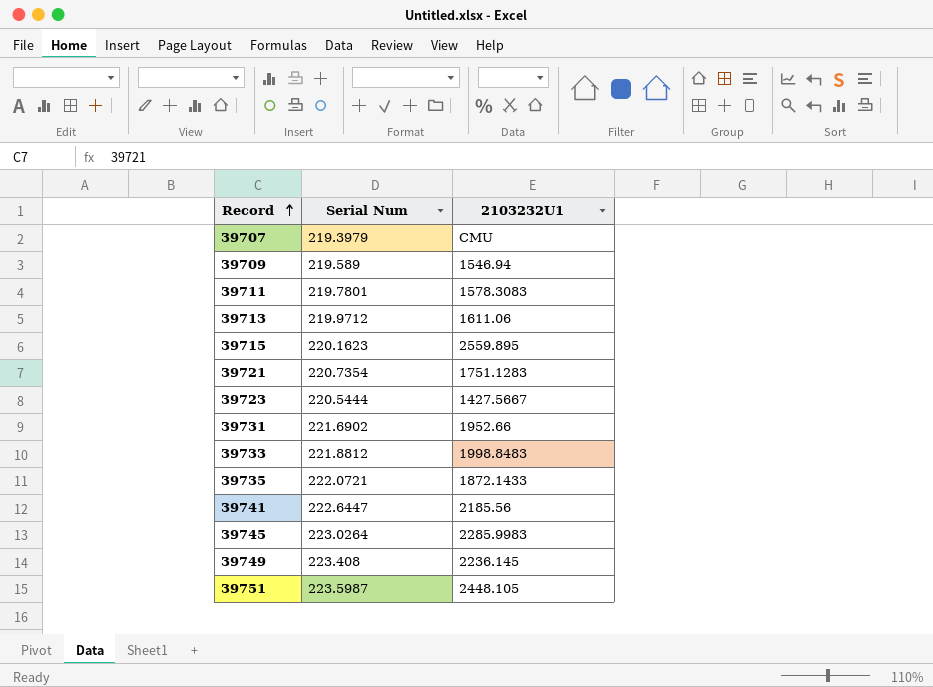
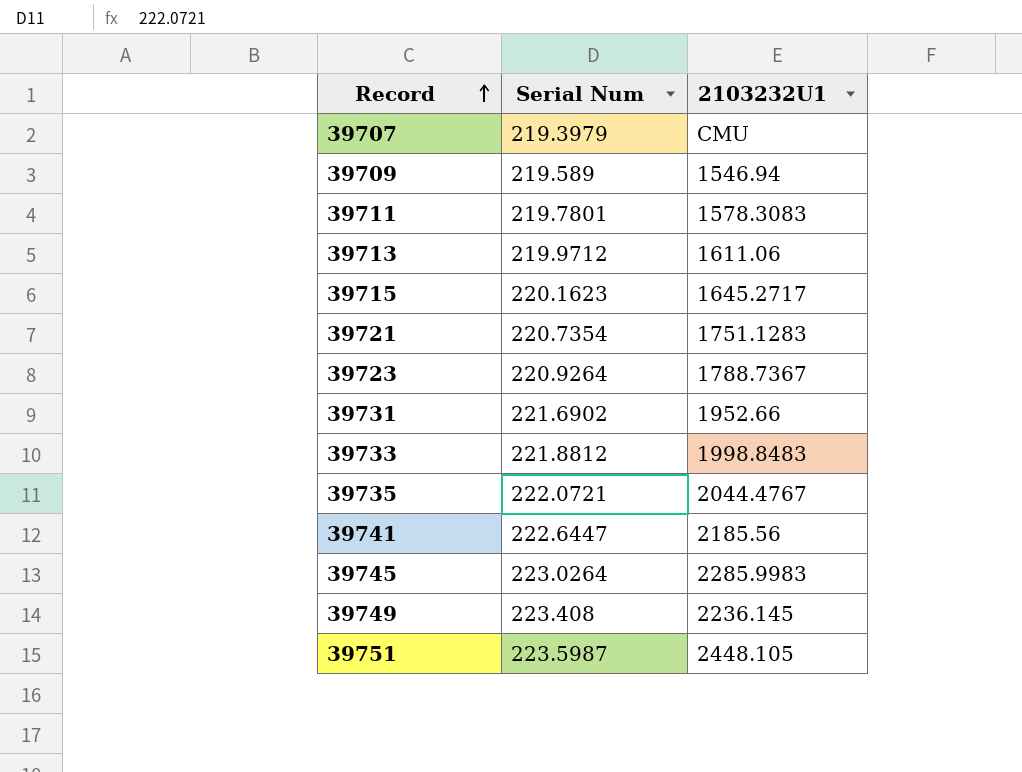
39715 | 2103232U1: 2559.895 -> 1645.2717
39723 | Serial Num: 220.5444 -> 220.9264
39723 | 2103232U1: 1427.5667 -> 1788.7367
39735 | 2103232U1: 1872.1433 -> 2044.4767

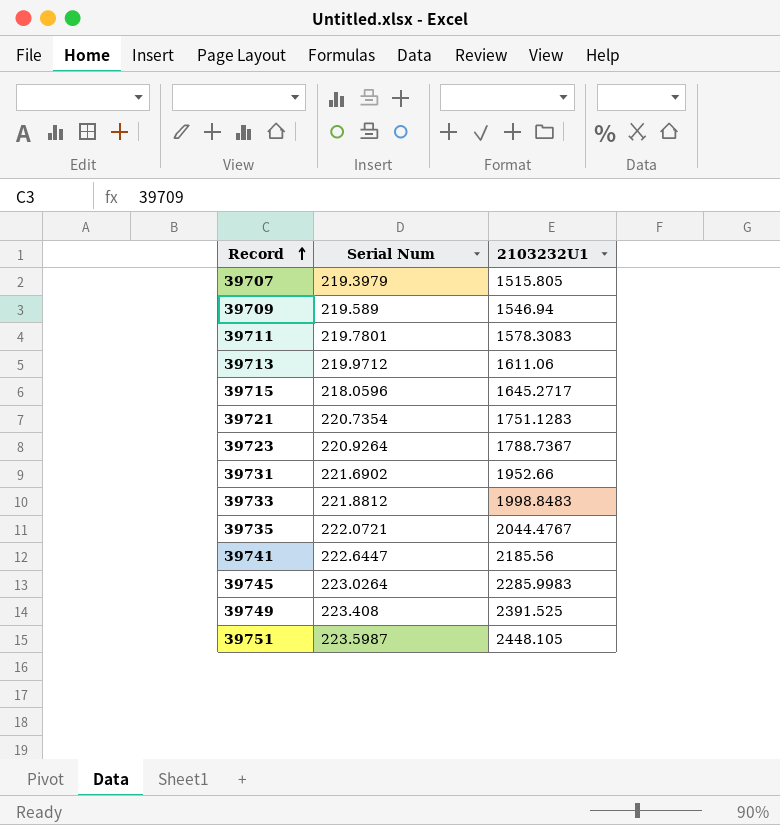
39707 | 2103232U1: CMU -> 1515.805
39715 | Serial Num: 220.1623 -> 218.0596
39749 | 2103232U1: 2236.145 -> 2391.525

